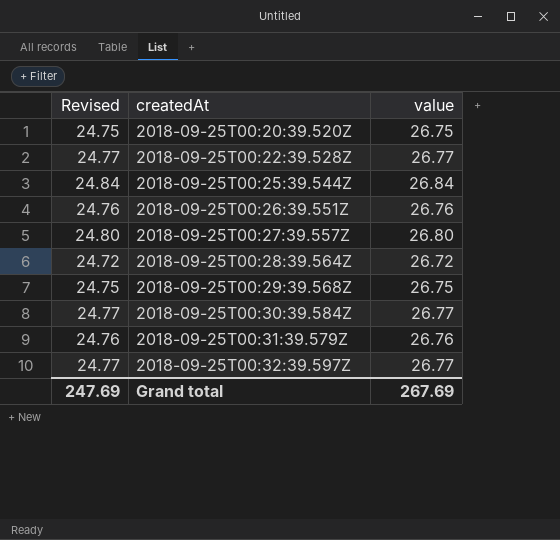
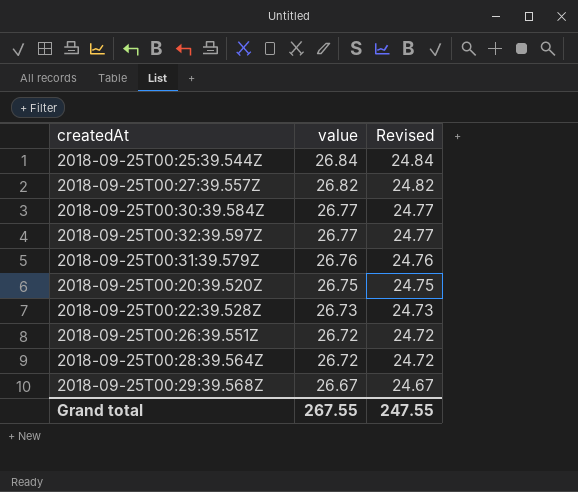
row order: createdAt ascending -> value descending
column Revised | position: 1 -> 3
2018-09-25T00:27:39.557Z | value: 26.80 -> 26.82
2018-09-25T00:27:39.557Z | Revised: 24.80 -> 24.82
2018-09-25T00:22:39.528Z | value: 26.77 -> 26.73
2018-09-25T00:22:39.528Z | Revised: 24.77 -> 24.73
2018-09-25T00:26:39.551Z | value: 26.76 -> 26.72
2018-09-25T00:26:39.551Z | Revised: 24.76 -> 24.72
2018-09-25T00:29:39.568Z | value: 26.75 -> 26.67
2018-09-25T00:29:39.568Z | Revised: 24.75 -> 24.67
Grand total | value: 267.69 -> 267.55
Grand total | Revised: 247.69 -> 247.55

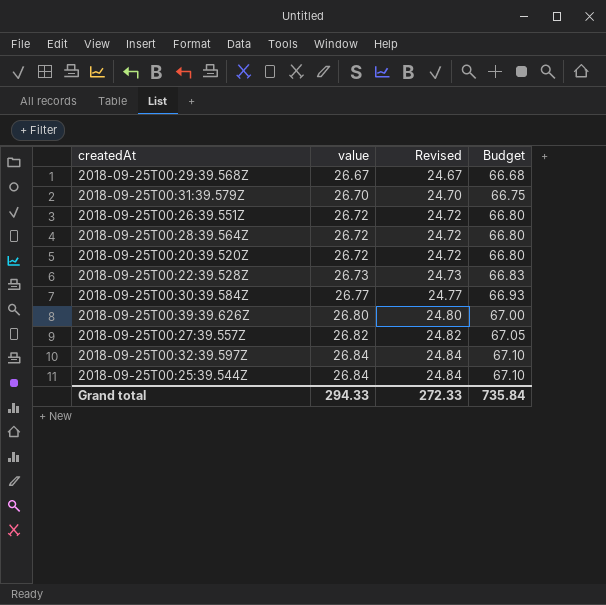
row order: value descending -> value ascending
column Budget | formula: none -> [value] * 2.5
2018-09-25T00:31:39.579Z | value: 26.76 -> 26.70
2018-09-25T00:31:39.579Z | Revised: 24.76 -> 24.70
2018-09-25T00:20:39.520Z | value: 26.75 -> 26.72
2018-09-25T00:20:39.520Z | Revised: 24.75 -> 24.72
row 2018-09-25T00:39:39.626Z: none -> 26.80 | 24.80 | 67.00
2018-09-25T00:32:39.597Z | value: 26.77 -> 26.84
2018-09-25T00:32:39.597Z | Revised: 24.77 -> 24.84
Grand total | value: 267.55 -> 294.33
Grand total | Revised: 247.55 -> 272.33

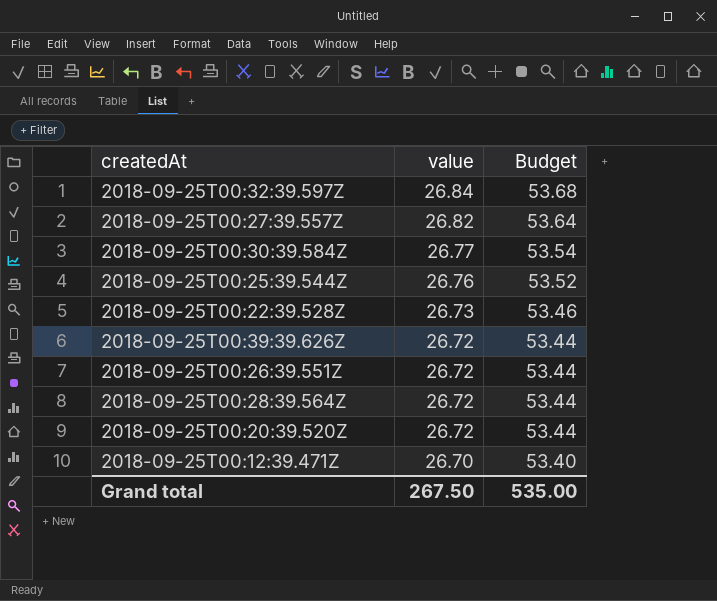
row order: value ascending -> value descending
column Revised | formula: [value] - 2 -> none
column Budget | formula: [value] * 2.5 -> [value] * 2
row 2018-09-25T00:29:39.568Z: 26.67 | 24.67 | 66.68 -> none
row 2018-09-25T00:31:39.579Z: 26.70 | 24.70 | 66.75 -> none
2018-09-25T00:25:39.544Z | value: 26.84 -> 26.76
2018-09-25T00:39:39.626Z | value: 26.80 -> 26.72
row 2018-09-25T00:12:39.471Z: none -> 26.70 | 53.40
Grand total | value: 294.33 -> 267.50
Grand total | Budget: 735.84 -> 535.00

